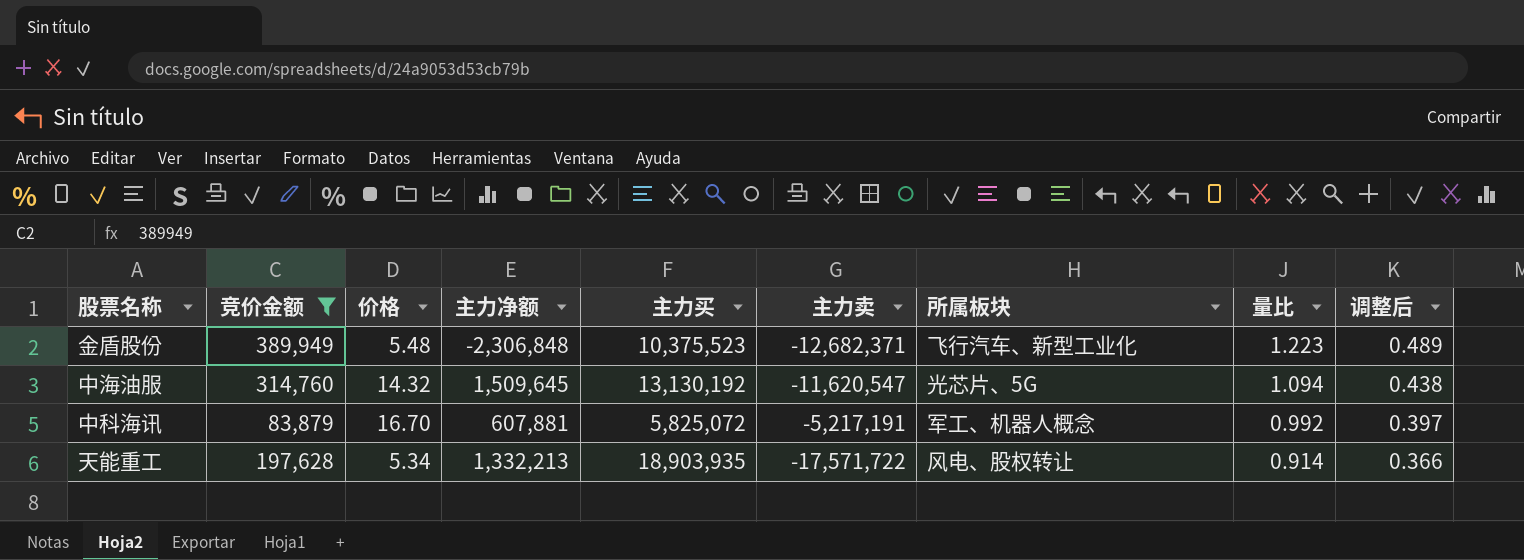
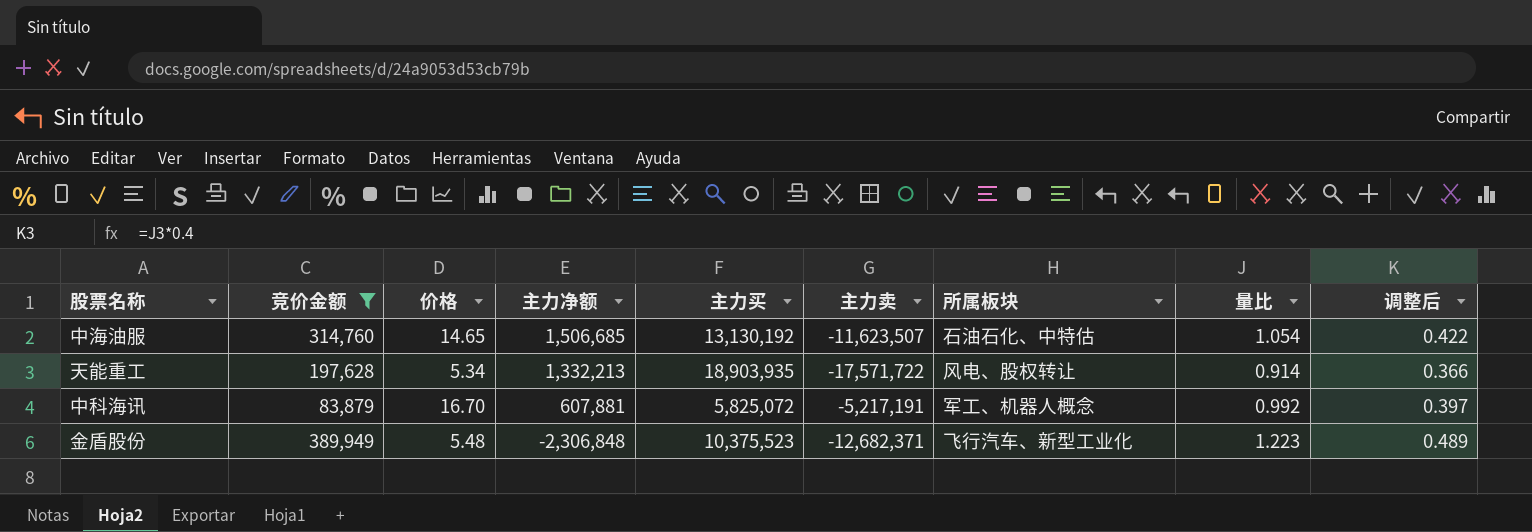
row order: 量比 descending -> 主力净额 descending
中海油服 | 价格: 14.32 -> 14.65
中海油服 | 主力净额: 1,509,645 -> 1,506,685
中海油服 | 主力卖: -11,620,547 -> -11,623,507
中海油服 | 所属板块: 光芯片、5G -> 石油石化、中特估
中海油服 | 量比: 1.094 -> 1.054
中海油服 | 调整后: 0.438 -> 0.422

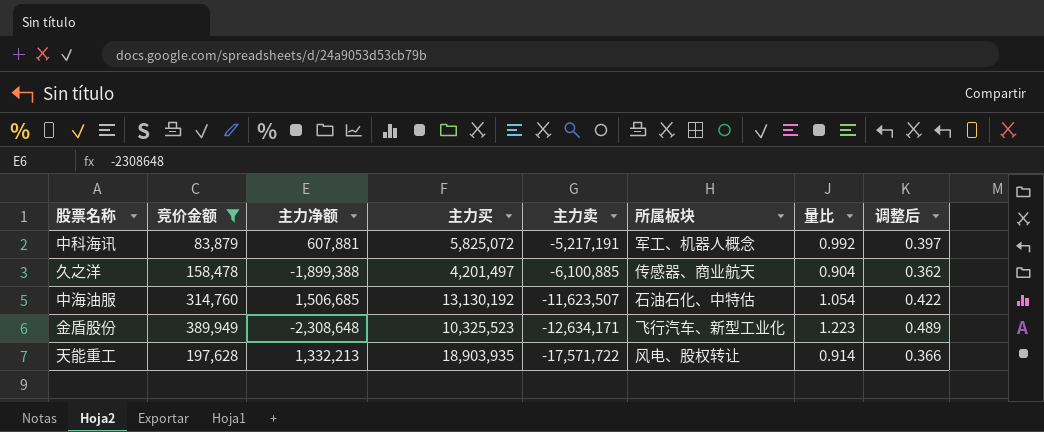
row order: 主力净额 descending -> 主力卖 descending
column 价格 | position: 3 -> none
row 久之洋: none -> 158,478 | -1,899,388 | 4,201,497 | -6,100,885 | 传感器、商业航天 | 0.904 | 0.362
金盾股份 | 主力净额: -2,306,848 -> -2,308,648
金盾股份 | 主力买: 10,375,523 -> 10,325,523
金盾股份 | 主力卖: -12,682,371 -> -12,634,171

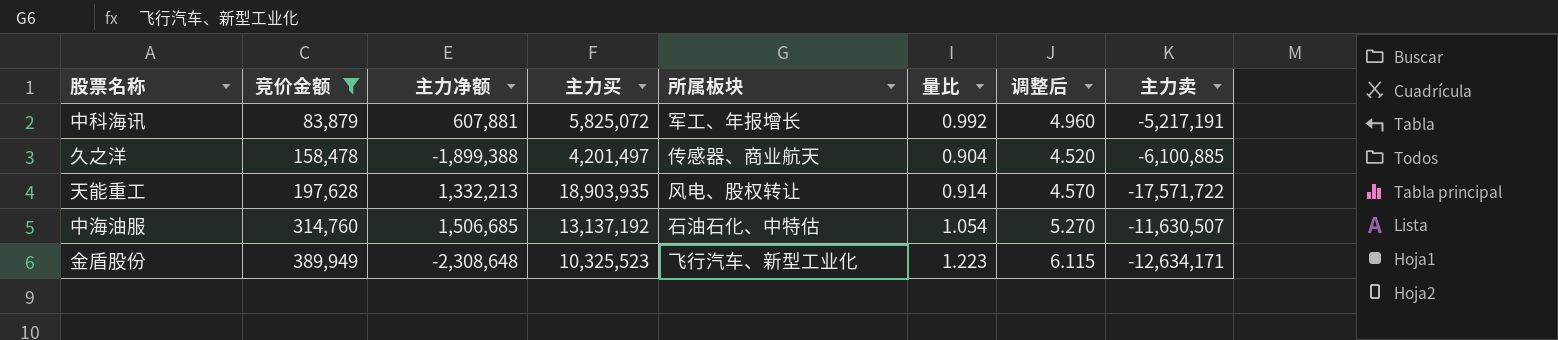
row order: 主力卖 descending -> 竞价金额 ascending
column 调整后 | formula: [量比] * 0.4 -> [量比] * 5
column 主力卖 | position: 5 -> 8
中科海讯 | 所属板块: 军工、机器人概念 -> 军工、年报增长
中海油服 | 主力买: 13,130,192 -> 13,137,192
中海油服 | 主力卖: -11,623,507 -> -11,630,507

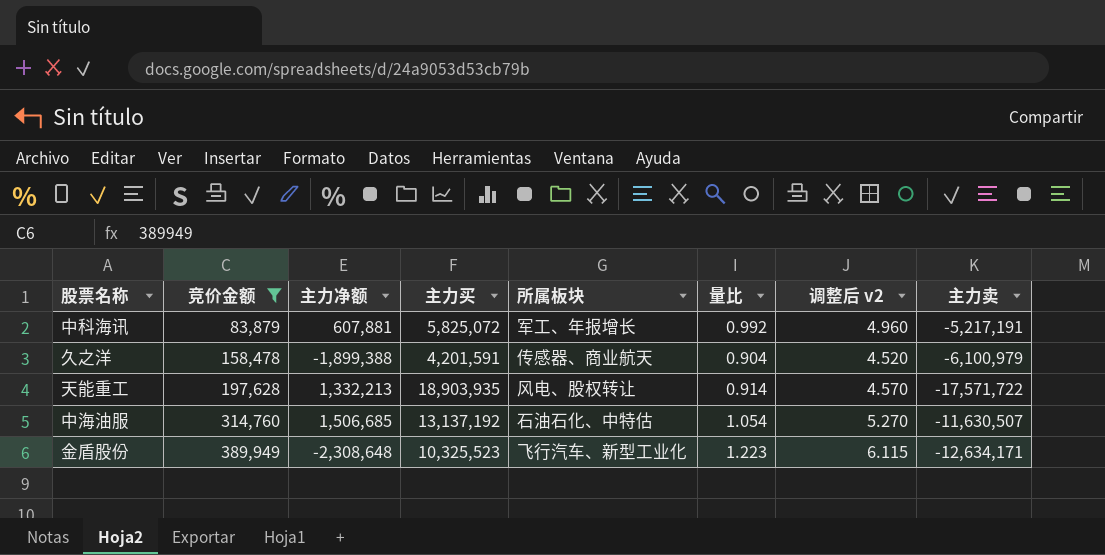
column name: 调整后 -> 调整后 v2
久之洋 | 主力买: 4,201,497 -> 4,201,591
久之洋 | 主力卖: -6,100,885 -> -6,100,979

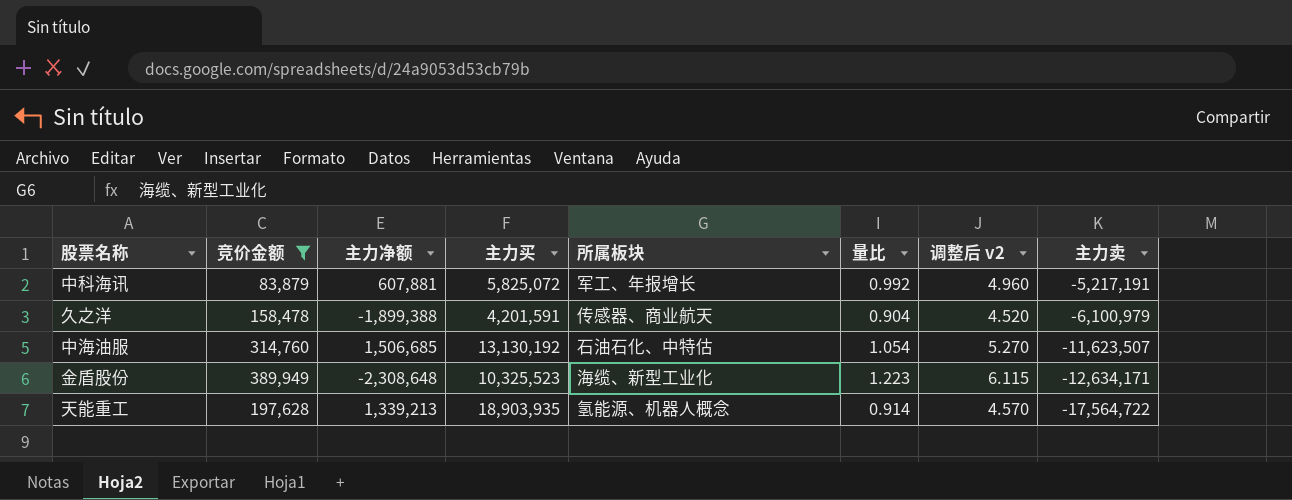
row order: 竞价金额 ascending -> 主力卖 descending
中海油服 | 主力买: 13,137,192 -> 13,130,192
中海油服 | 主力卖: -11,630,507 -> -11,623,507
金盾股份 | 所属板块: 飞行汽车、新型工业化 -> 海缆、新型工业化
天能重工 | 主力净额: 1,332,213 -> 1,339,213
天能重工 | 所属板块: 风电、股权转让 -> 氢能源、机器人概念
天能重工 | 主力卖: -17,571,722 -> -17,564,722

